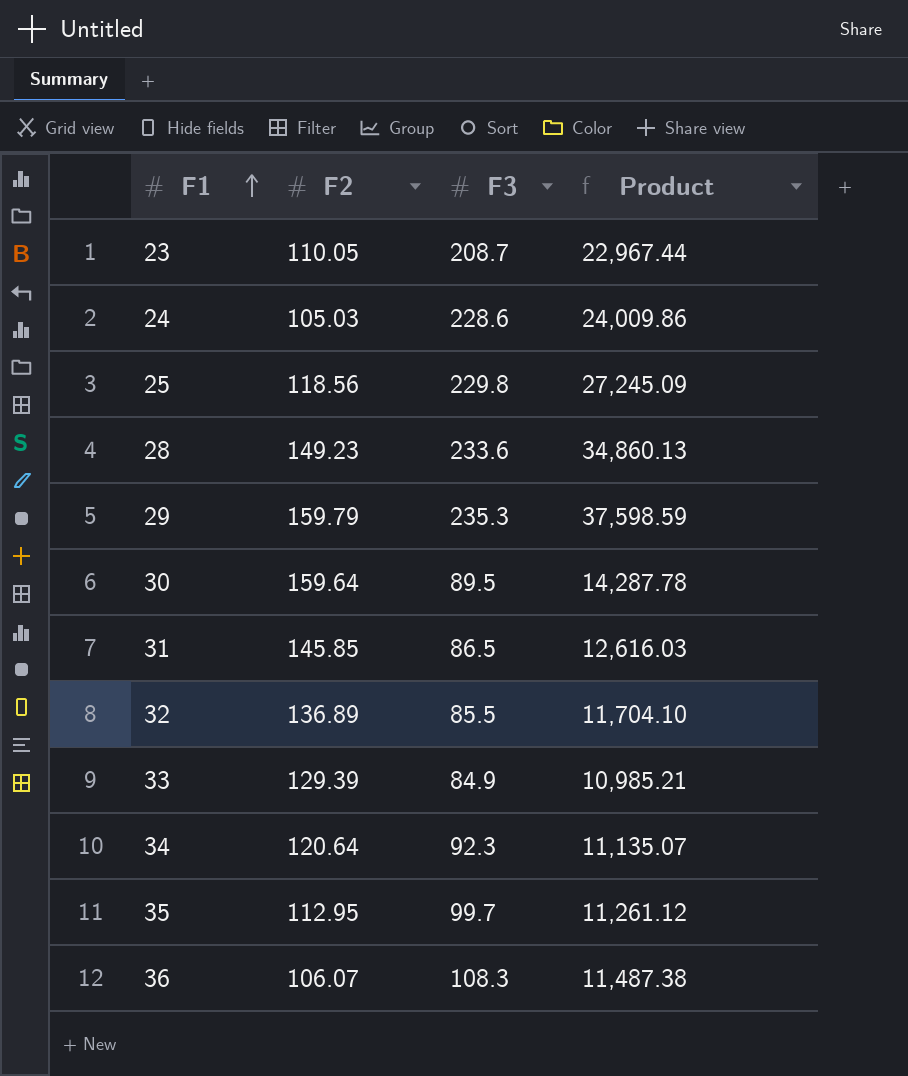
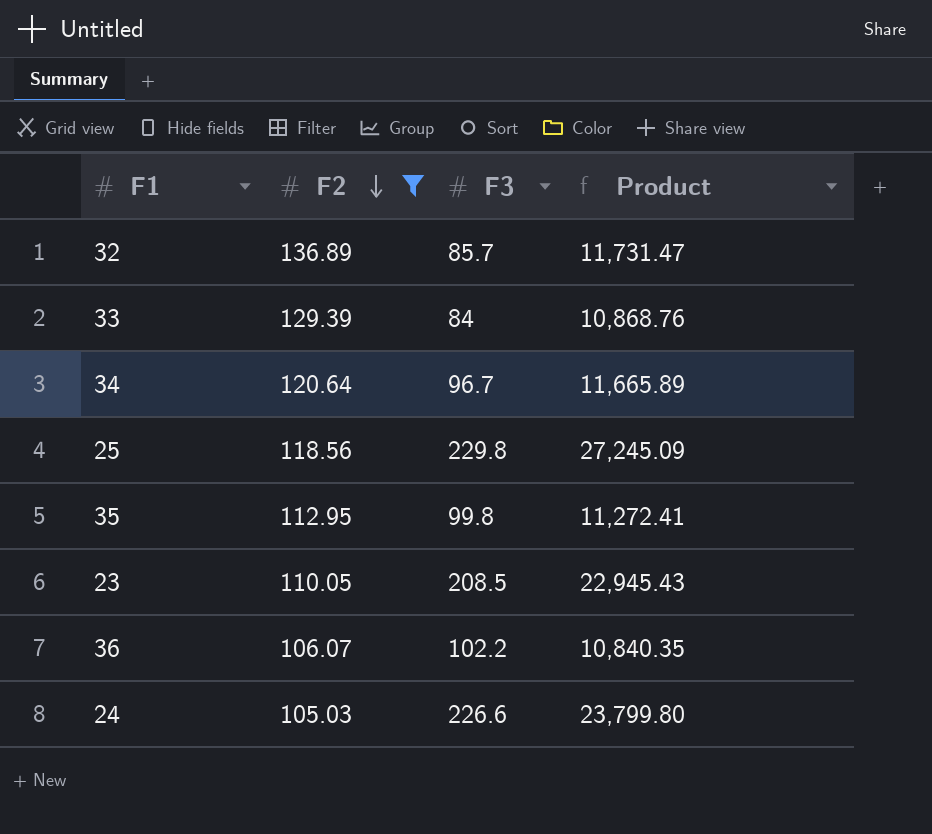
filter: none -> F2 <= 136.89
row order: F1 ascending -> F2 descending
32 | F3: 85.5 -> 85.7
32 | Product: 11,704.10 -> 11,731.47
33 | F3: 84.9 -> 84
33 | Product: 10,985.21 -> 10,868.76
34 | F3: 92.3 -> 96.7
34 | Product: 11,135.07 -> 11,665.89
35 | F3: 99.7 -> 99.8
35 | Product: 11,261.12 -> 11,272.41
23 | F3: 208.7 -> 208.5
23 | Product: 22,967.44 -> 22,945.43
36 | F3: 108.3 -> 102.2
36 | Product: 11,487.38 -> 10,840.35
24 | F3: 228.6 -> 226.6
24 | Product: 24,009.86 -> 23,799.80

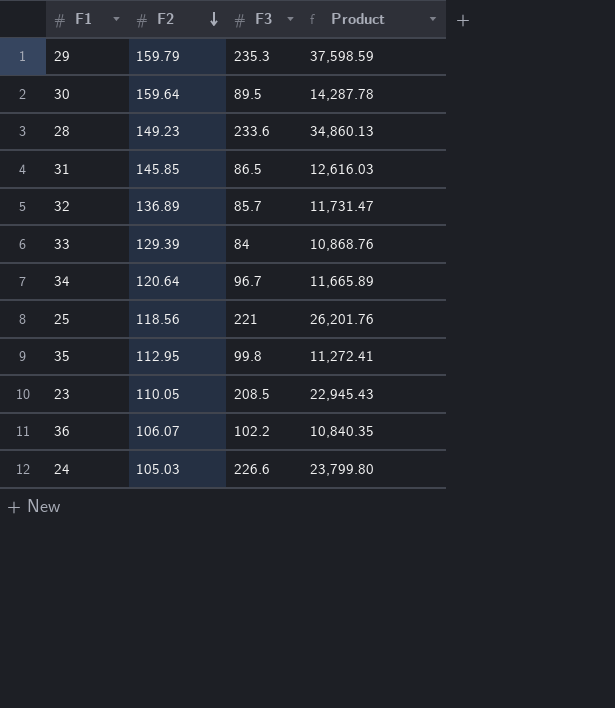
filter: F2 <= 136.89 -> none
25 | F3: 229.8 -> 221
25 | Product: 27,245.09 -> 26,201.76

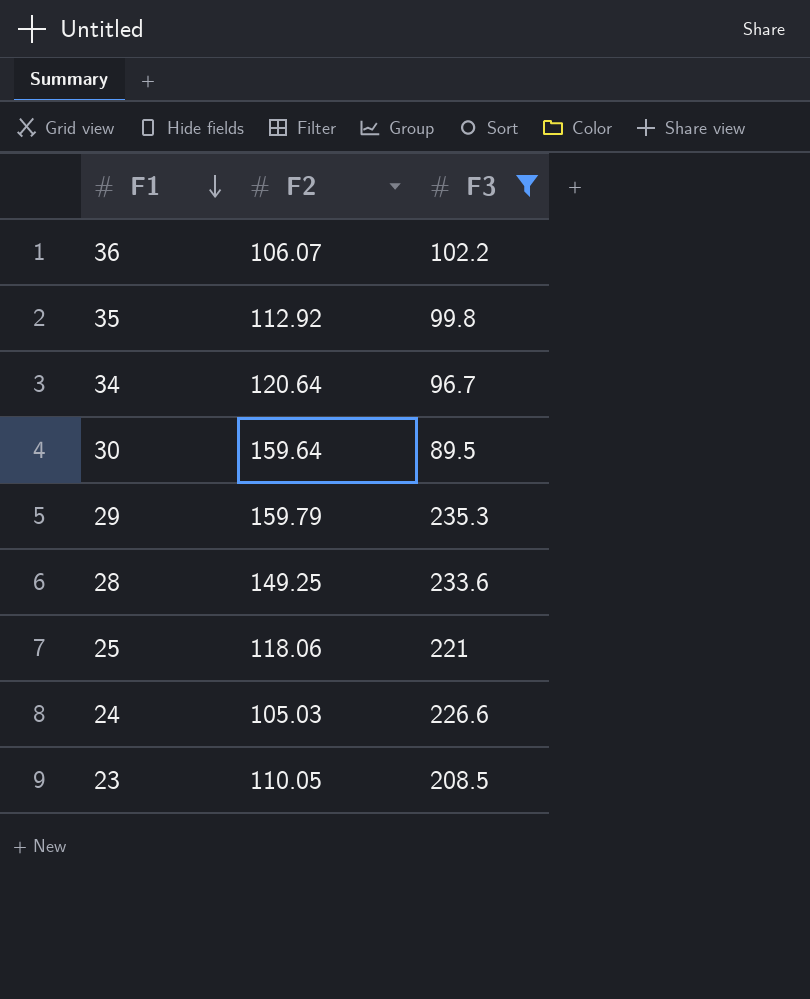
filter: none -> F3 >= 89.5
row order: F2 descending -> F1 descending
column Product | formula: [F2] * [F3] -> none
35 | F2: 112.95 -> 112.92
28 | F2: 149.23 -> 149.25
25 | F2: 118.56 -> 118.06

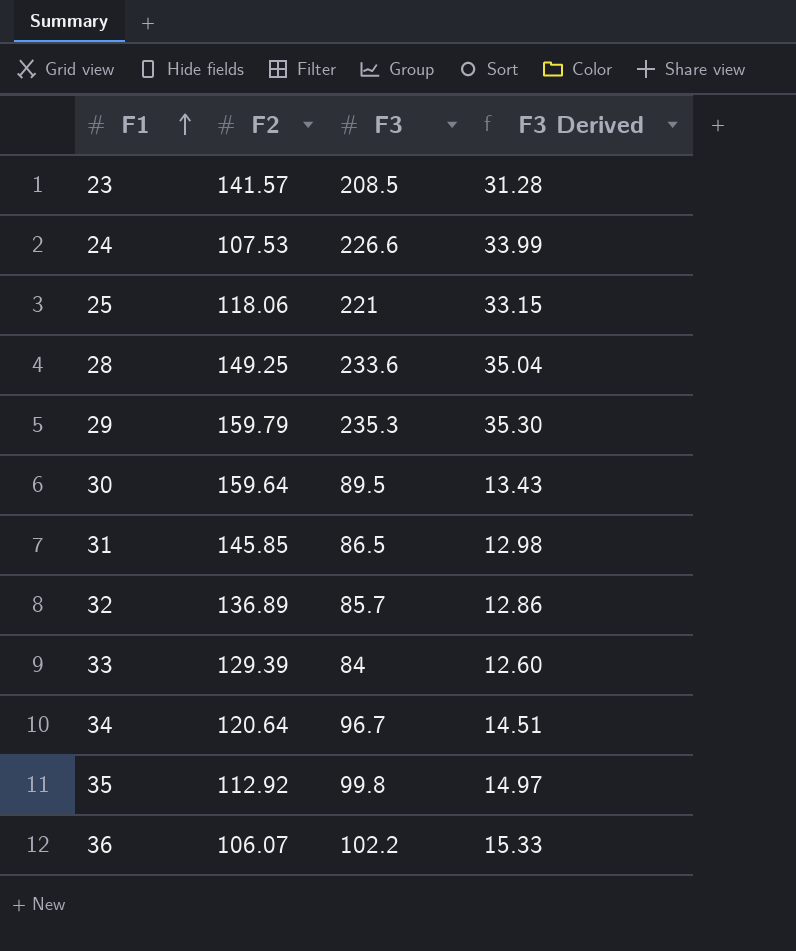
filter: F3 >= 89.5 -> none
row order: F1 descending -> F1 ascending
column F3 Derived | formula: none -> [F3] * 0.15
23 | F2: 110.05 -> 141.57
24 | F2: 105.03 -> 107.53

